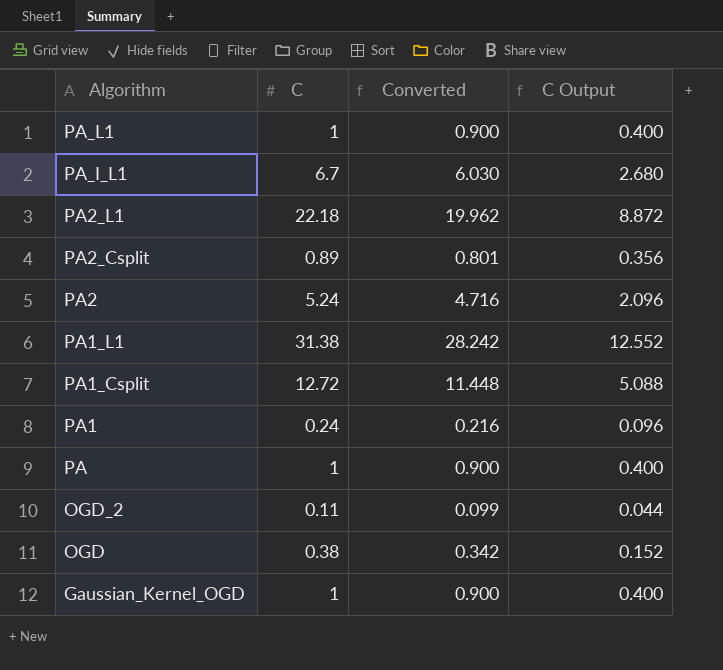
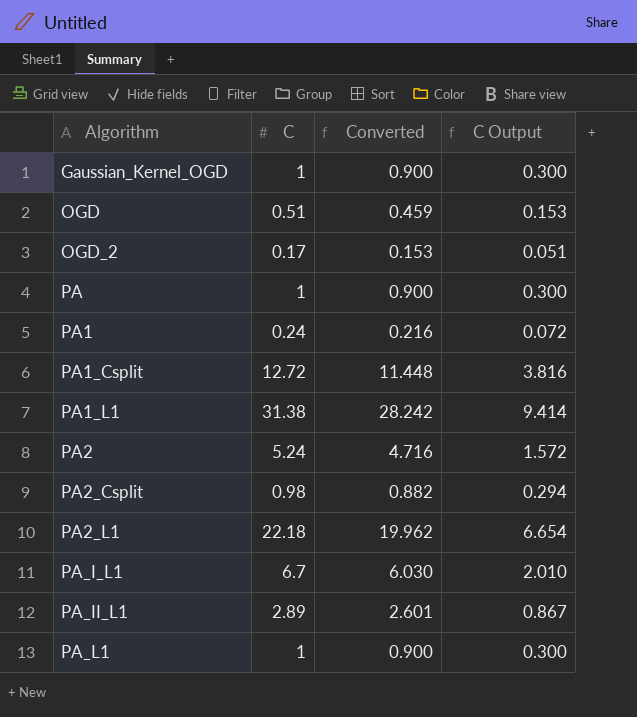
row order: Algorithm descending -> Algorithm ascending
column C Output | formula: [C] * 0.4 -> [C] * 0.3
OGD | C: 0.38 -> 0.51
OGD | Converted: 0.342 -> 0.459
OGD_2 | C: 0.11 -> 0.17
OGD_2 | Converted: 0.099 -> 0.153
PA2_Csplit | C: 0.89 -> 0.98
PA2_Csplit | Converted: 0.801 -> 0.882
row PA_II_L1: none -> 2.89 | 2.601 | 0.867

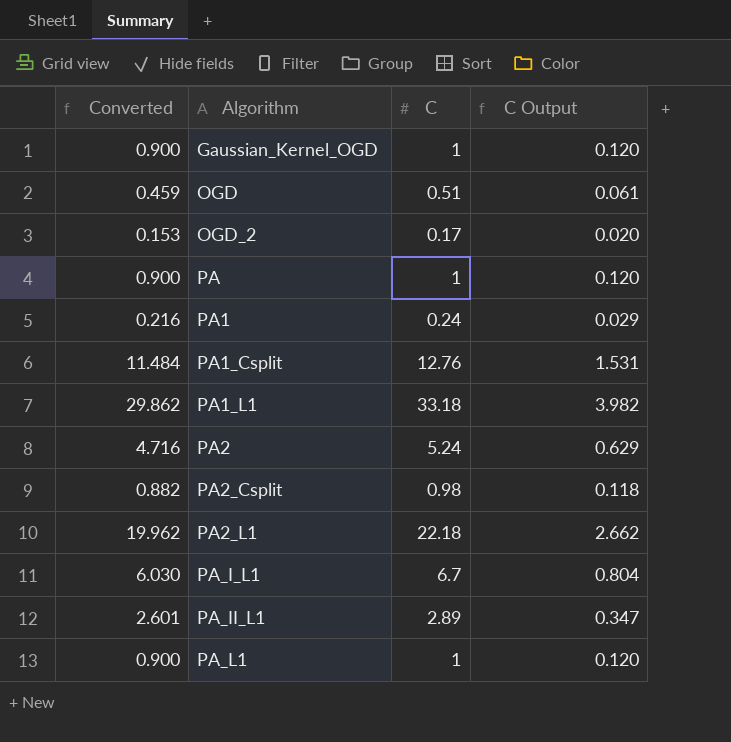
column Converted | position: 3 -> 1
column C Output | formula: [C] * 0.3 -> [C] * 0.12
PA1_Csplit | Converted: 11.448 -> 11.484
PA1_Csplit | C: 12.72 -> 12.76
PA1_L1 | Converted: 28.242 -> 29.862
PA1_L1 | C: 31.38 -> 33.18

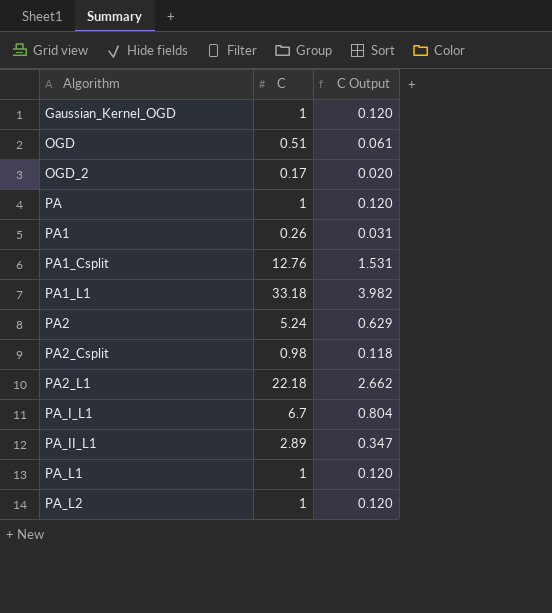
column Converted | formula: [C] * 0.9 -> none
PA1 | C: 0.24 -> 0.26
PA1 | C Output: 0.029 -> 0.031
row PA_L2: none -> 1 | 0.120

